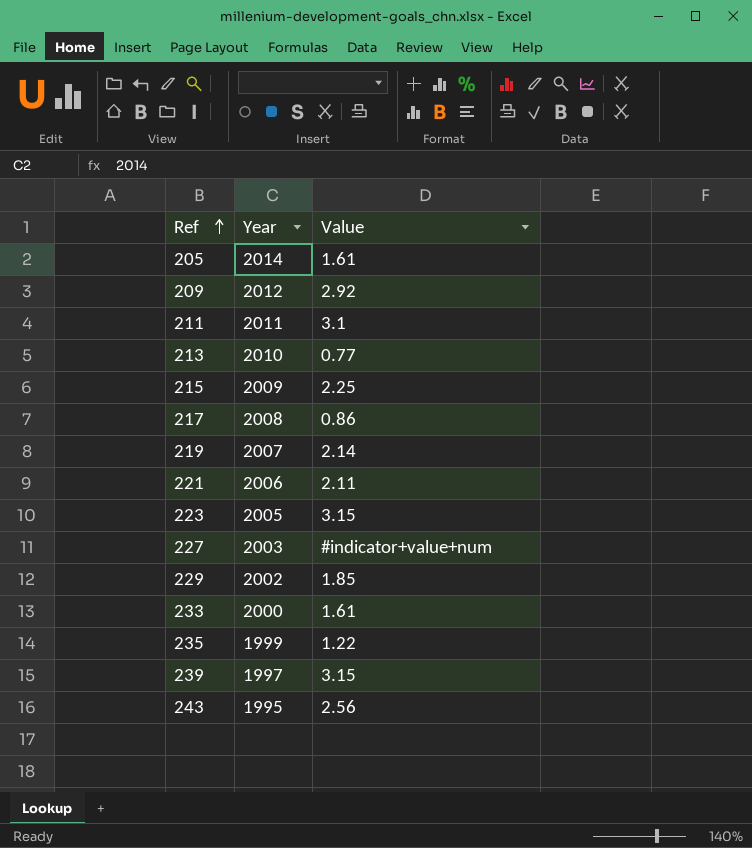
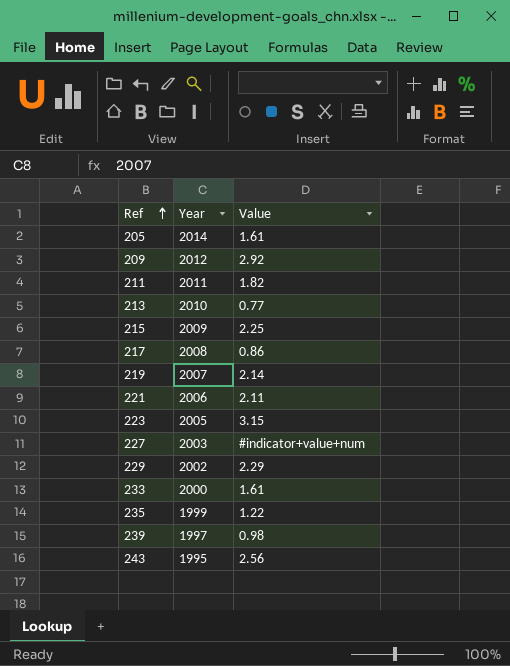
211 | Value: 3.1 -> 1.82
229 | Value: 1.85 -> 2.29
239 | Value: 3.15 -> 0.98

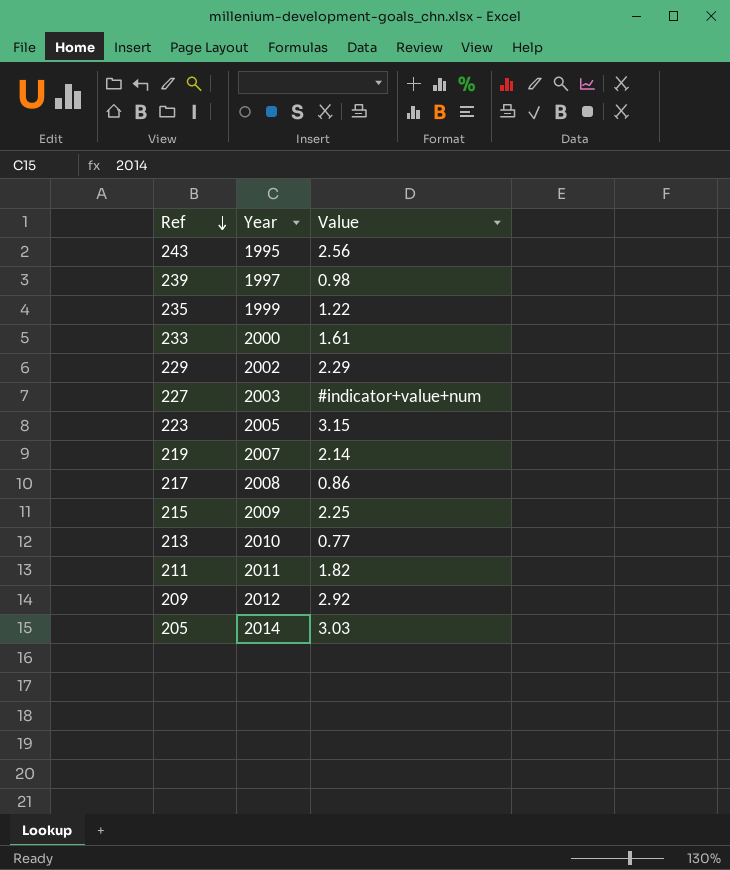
row order: Ref ascending -> Ref descending
row 221: 2006 | 2.11 -> none
205 | Value: 1.61 -> 3.03

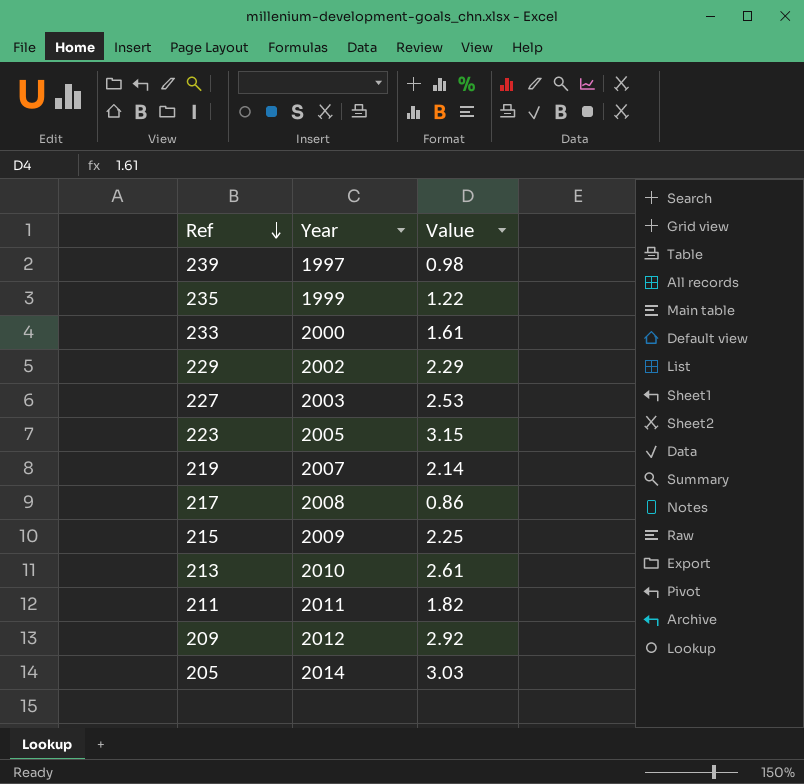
row 243: 1995 | 2.56 -> none
227 | Value: #indicator+value+num -> 2.53
213 | Value: 0.77 -> 2.61

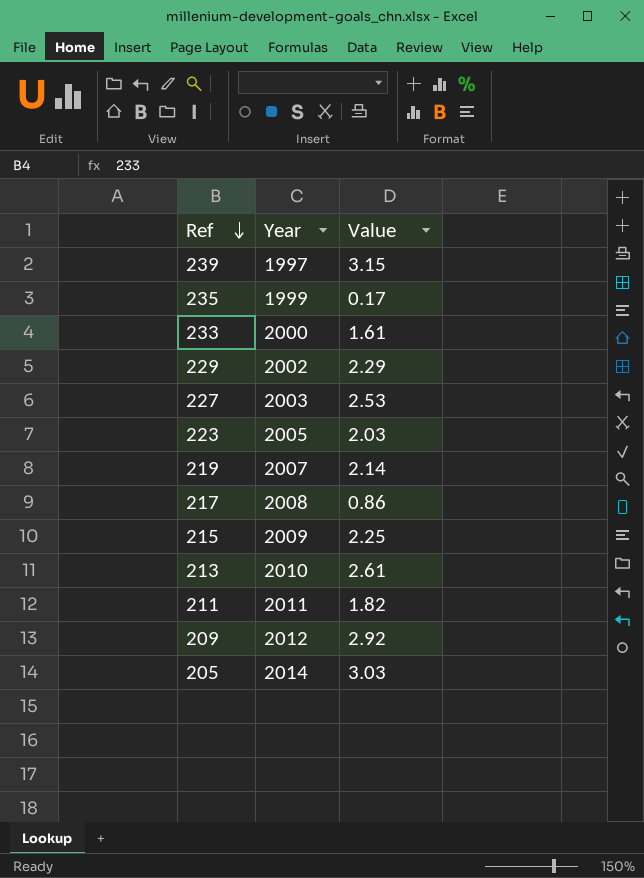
239 | Value: 0.98 -> 3.15
235 | Value: 1.22 -> 0.17
223 | Value: 3.15 -> 2.03

